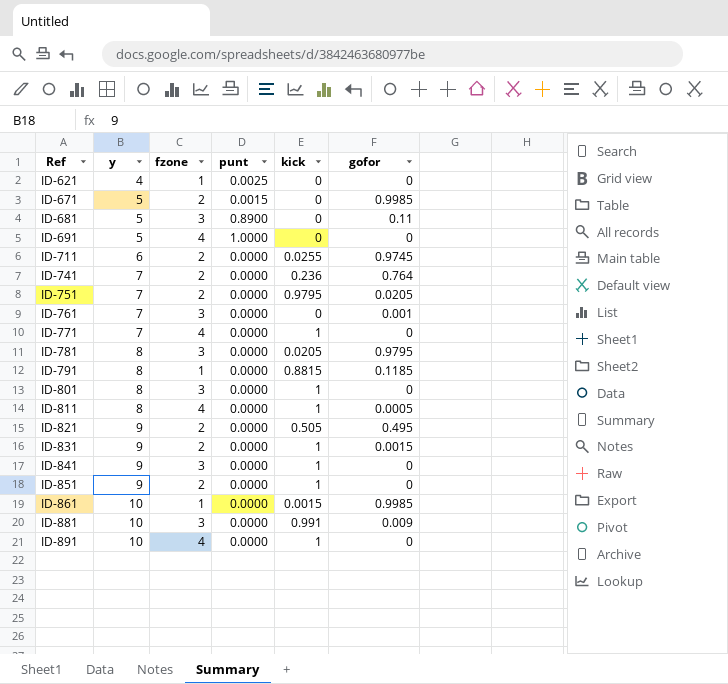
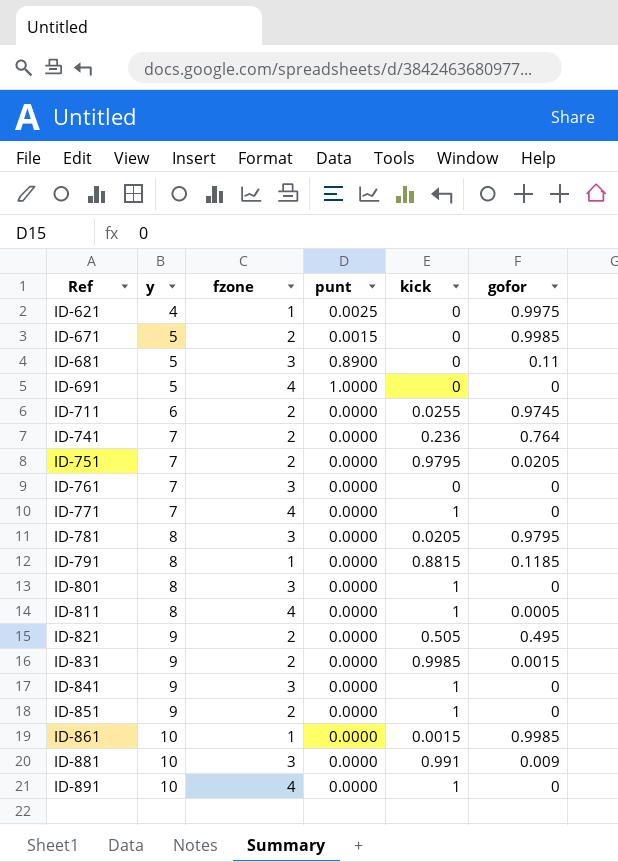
ID-621 | gofor: 0 -> 0.9975
ID-761 | gofor: 0.001 -> 0
ID-831 | kick: 1 -> 0.9985

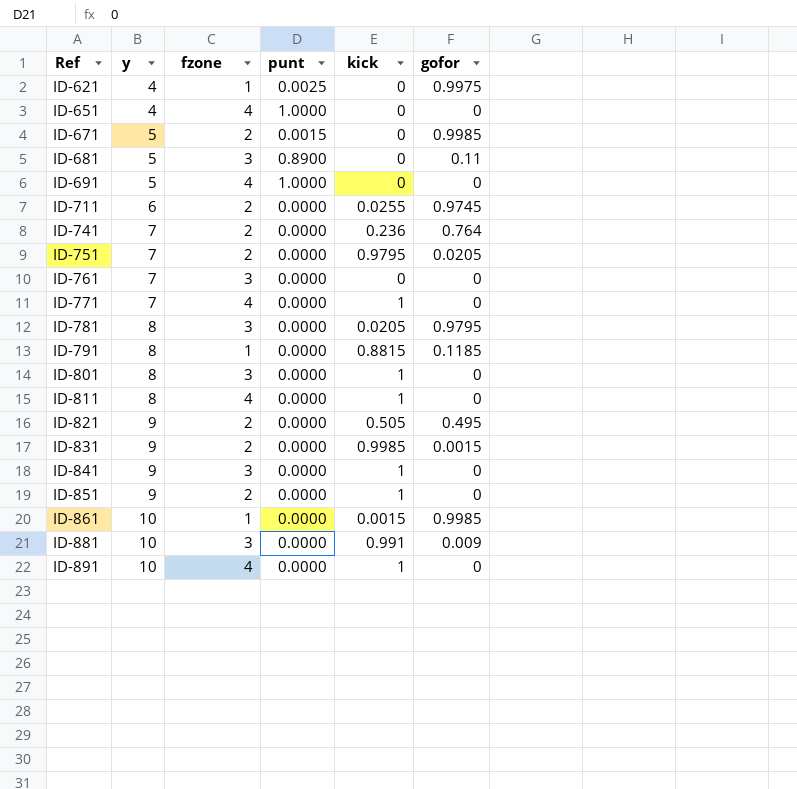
row ID-651: none -> 4 | 4 | 1.0000 | 0 | 0
ID-811 | gofor: 0.0005 -> 0

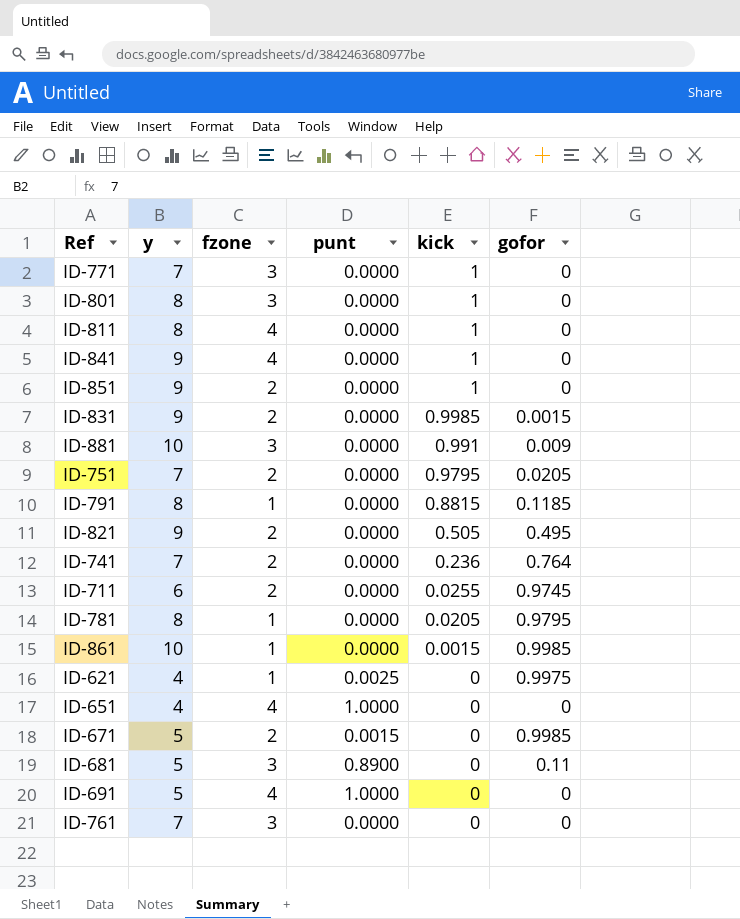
row order: Ref ascending -> kick descending
row ID-891: 10 | 4 | 0.0000 | 1 | 0 -> none
ID-771 | fzone: 4 -> 3
ID-841 | fzone: 3 -> 4
ID-781 | fzone: 3 -> 1

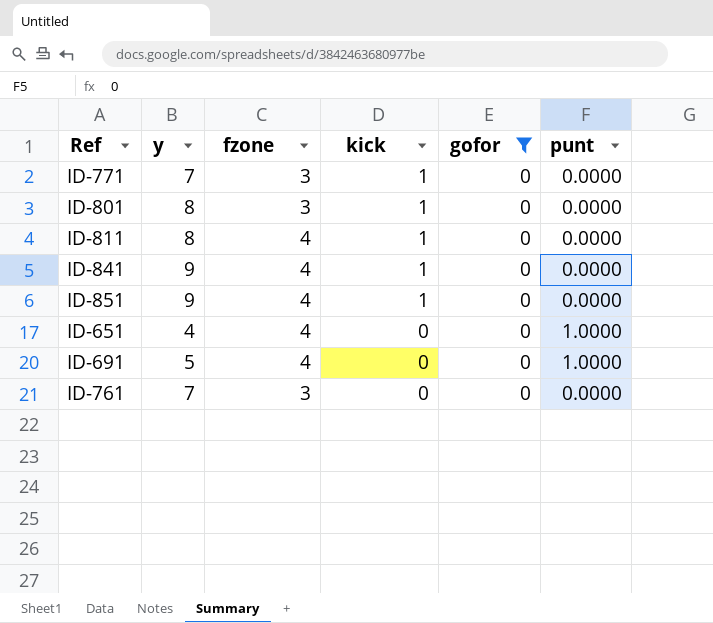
filter: none -> gofor = 0
column punt | position: 4 -> 6
ID-851 | fzone: 2 -> 4

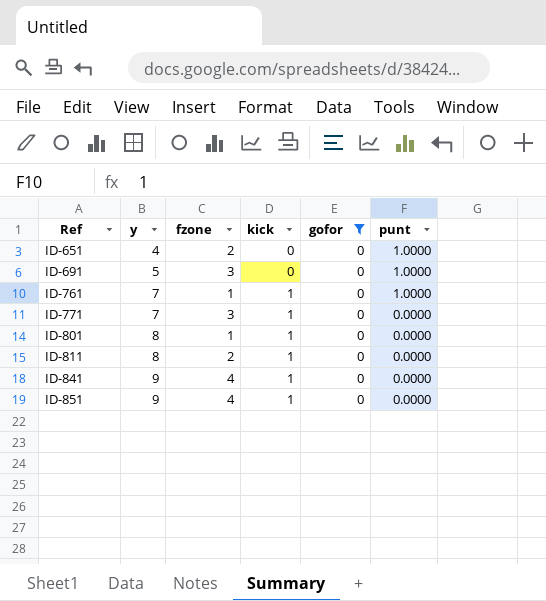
row order: kick descending -> Ref ascending
ID-651 | fzone: 4 -> 2
ID-691 | fzone: 4 -> 3
ID-761 | fzone: 3 -> 1
ID-761 | kick: 0 -> 1
ID-761 | punt: 0.0000 -> 1.0000
ID-801 | fzone: 3 -> 1
ID-811 | fzone: 4 -> 2

